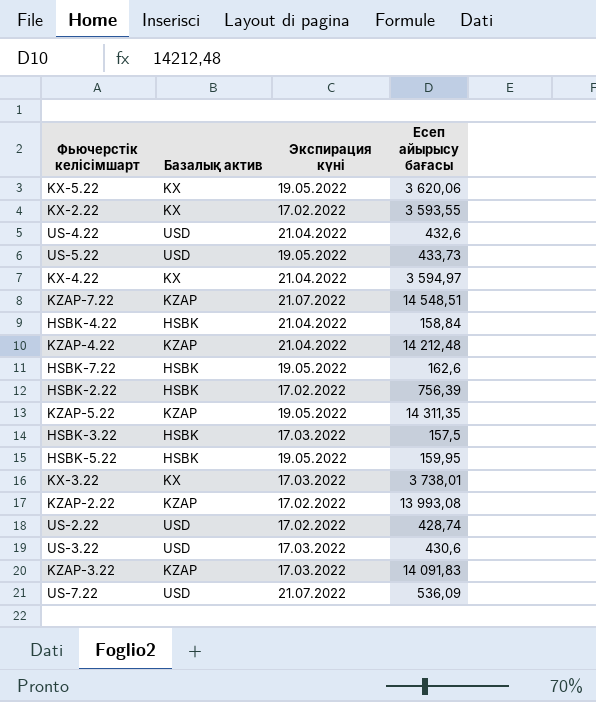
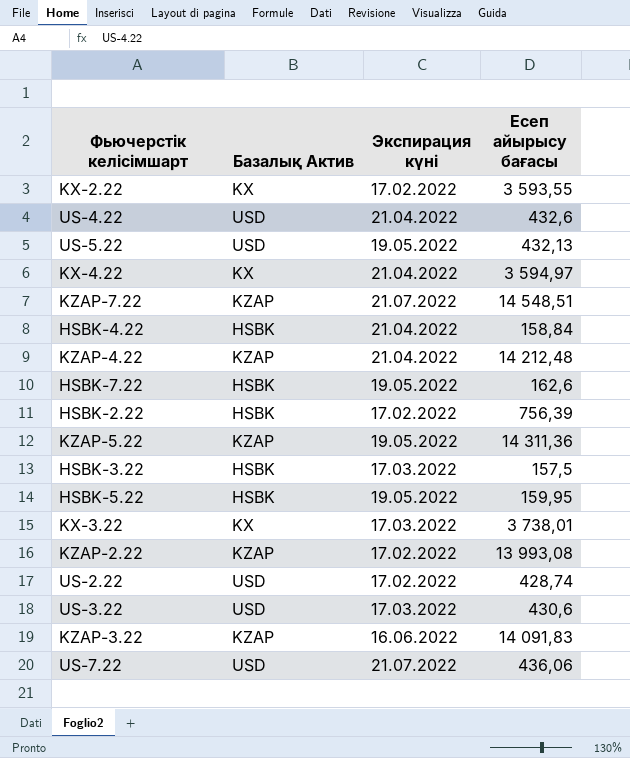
column name: Базалық актив -> Базалық Актив
row KX-5.22: KX | 19.05.2022 | 3 620,06 -> none
US-5.22 | Есеп айырысу бағасы: 433,73 -> 432,13
KZAP-5.22 | Есеп айырысу бағасы: 14 311,35 -> 14 311,36
KZAP-3.22 | Экспирация күні: 17.03.2022 -> 16.06.2022
US-7.22 | Есеп айырысу бағасы: 536,09 -> 436,06

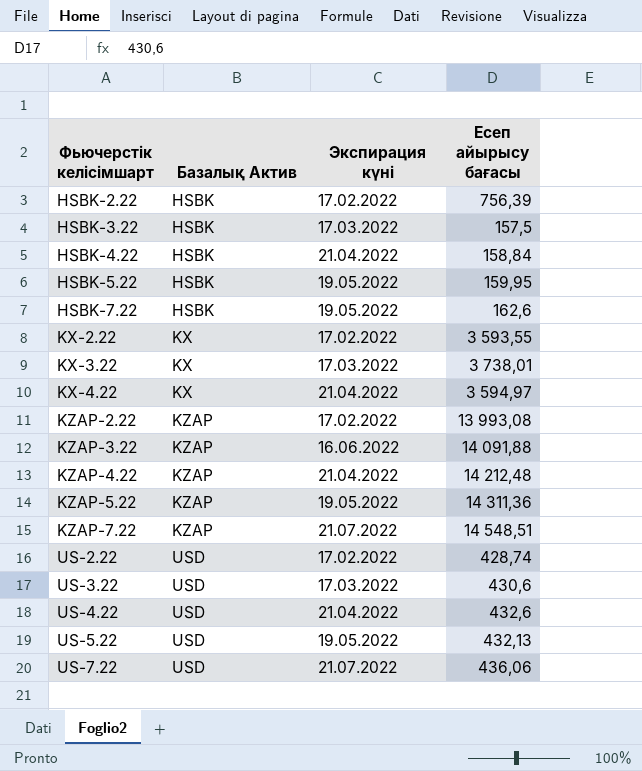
row order: none -> Фьючерстік келісімшарт ascending
KZAP-3.22 | Есеп айырысу бағасы: 14 091,83 -> 14 091,88

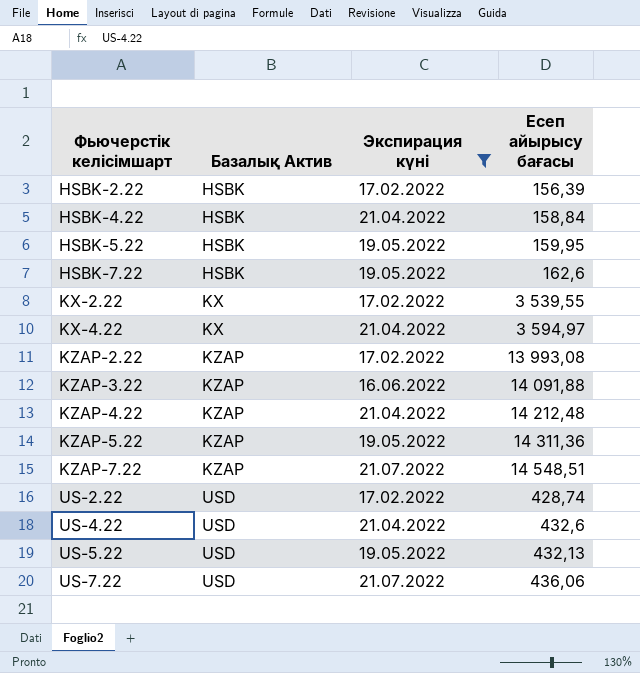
filter: none -> Экспирация күні != 17.03.2022
HSBK-2.22 | Есеп айырысу бағасы: 756,39 -> 156,39
KX-2.22 | Есеп айырысу бағасы: 3 593,55 -> 3 539,55

